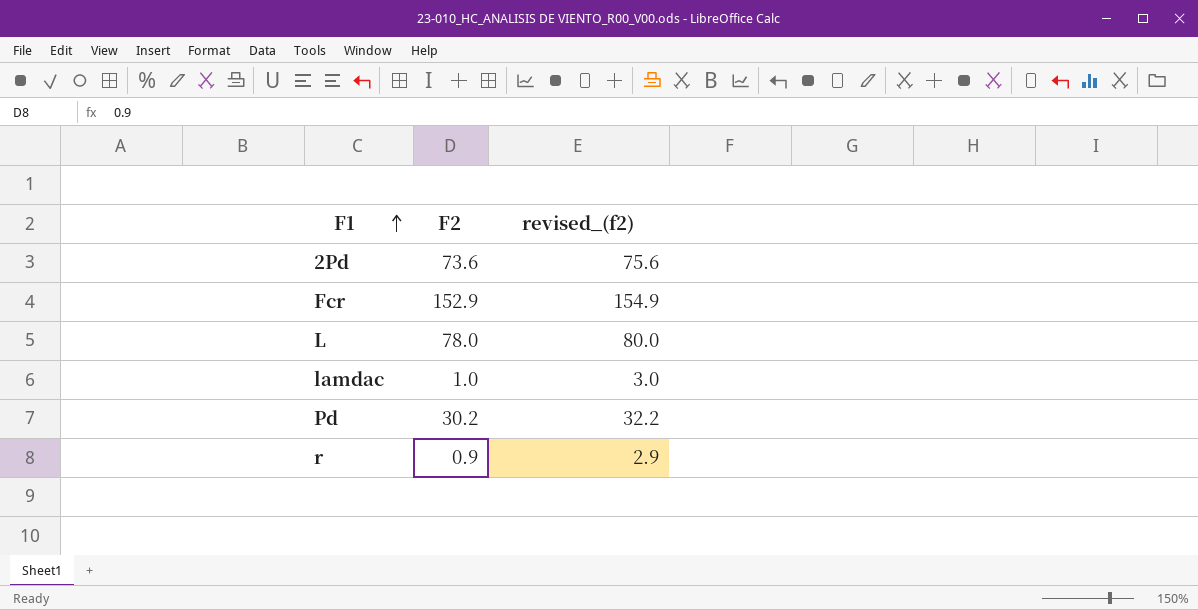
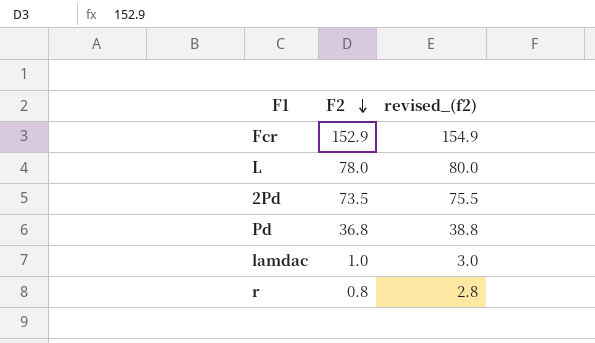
row order: F1 ascending -> F2 descending
2Pd | F2: 73.6 -> 73.5
2Pd | revised_(f2): 75.6 -> 75.5
Pd | F2: 30.2 -> 36.8
Pd | revised_(f2): 32.2 -> 38.8
r | F2: 0.9 -> 0.8
r | revised_(f2): 2.9 -> 2.8

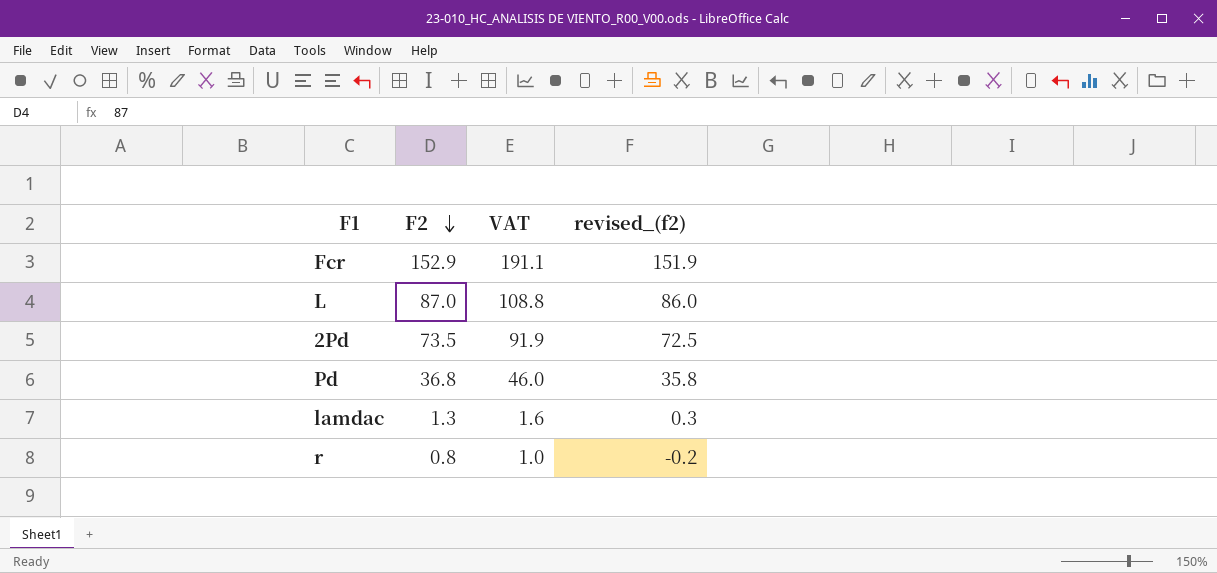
column VAT | formula: none -> [F2] * 1.25
column revised_(f2) | formula: [F2] + 2 -> [F2] - 1
L | F2: 78.0 -> 87.0
lamdac | F2: 1.0 -> 1.3

